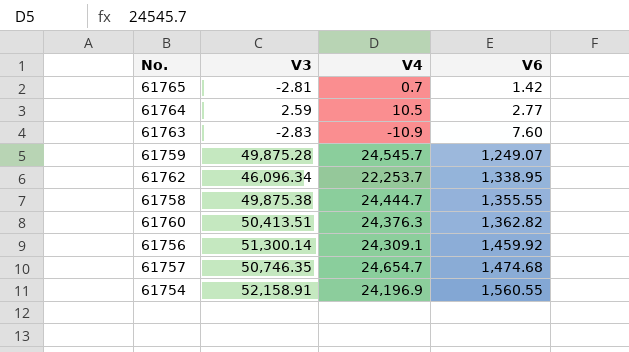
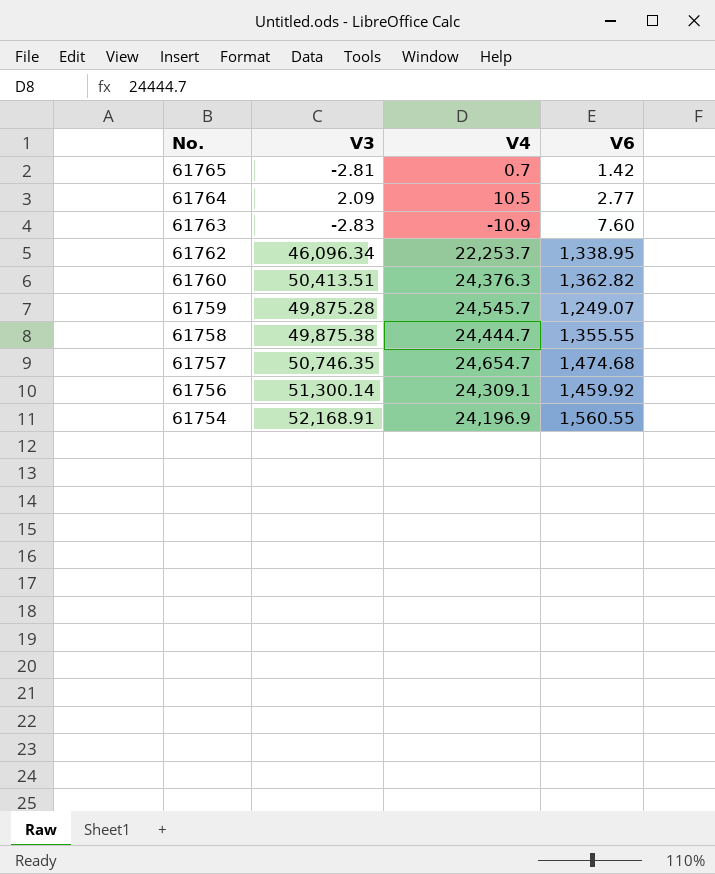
row order: V6 ascending -> No. descending
61764 | V3: 2.59 -> 2.09
61754 | V3: 52,158.91 -> 52,168.91

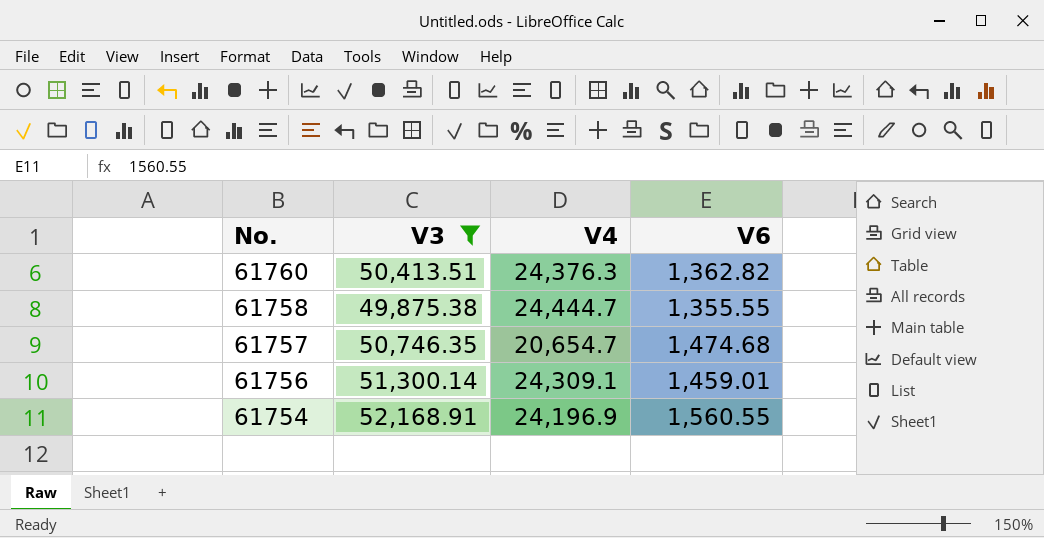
filter: none -> V3 >= 49,875.38
61757 | V4: 24,654.7 -> 20,654.7
61756 | V6: 1,459.92 -> 1,459.01

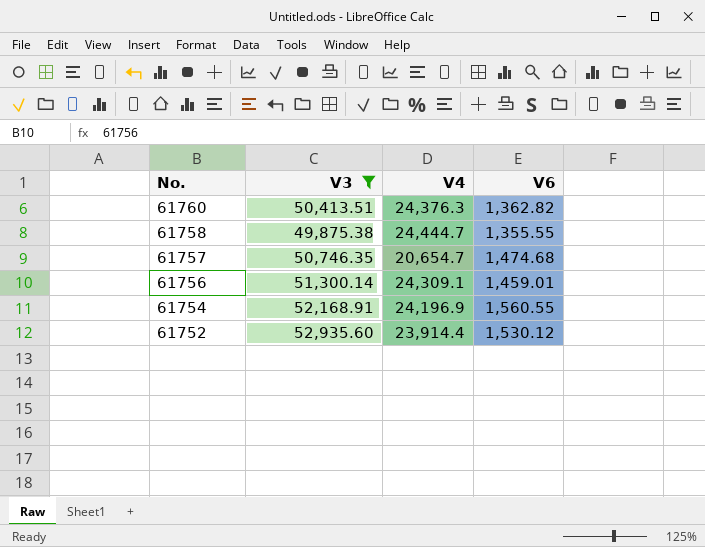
row 61752: none -> 52,935.60 | 23,914.4 | 1,530.12

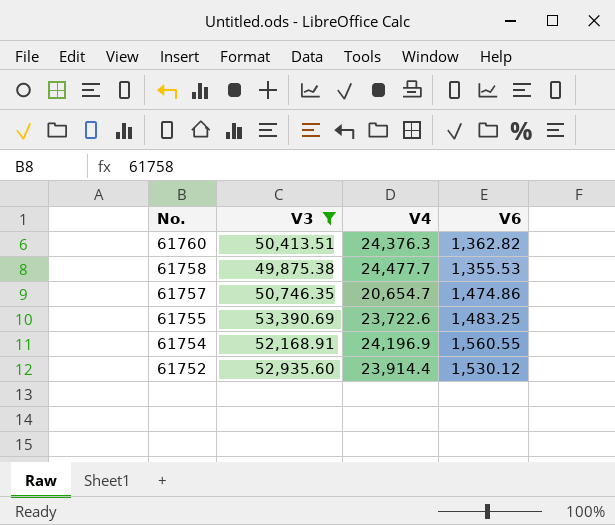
row 61756: 51,300.14 | 24,309.1 | 1,459.01 -> none
61758 | V4: 24,444.7 -> 24,477.7
61758 | V6: 1,355.55 -> 1,355.53
61757 | V6: 1,474.68 -> 1,474.86
row 61755: none -> 53,390.69 | 23,722.6 | 1,483.25

